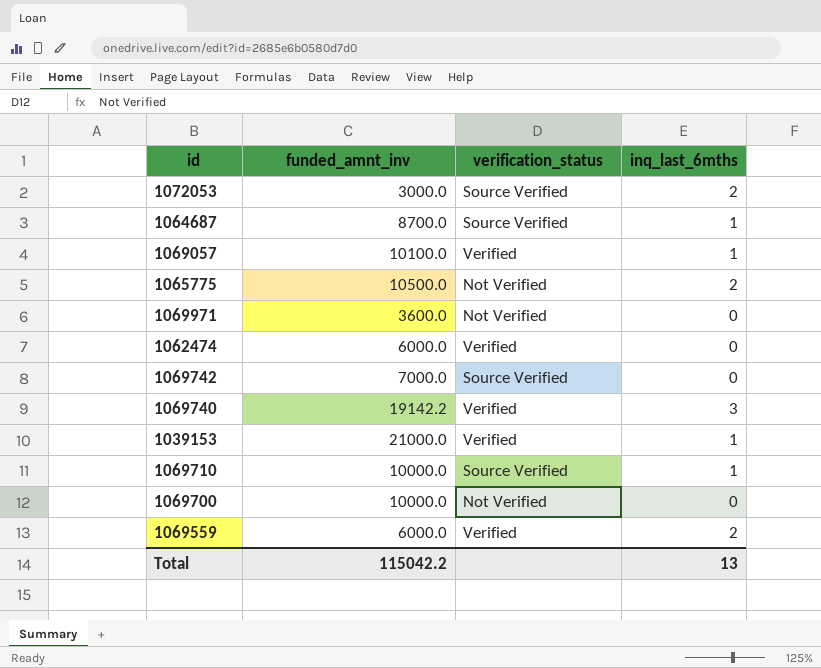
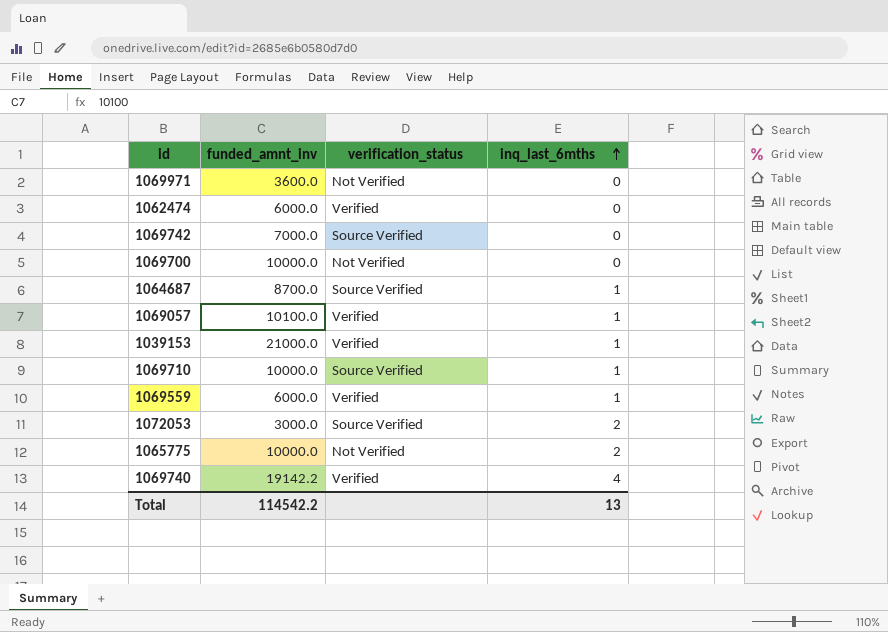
row order: none -> inq_last_6mths ascending
1069559 | inq_last_6mths: 2 -> 1
1065775 | funded_amnt_inv: 10500.0 -> 10000.0
1069740 | inq_last_6mths: 3 -> 4
Total | funded_amnt_inv: 115042.2 -> 114542.2

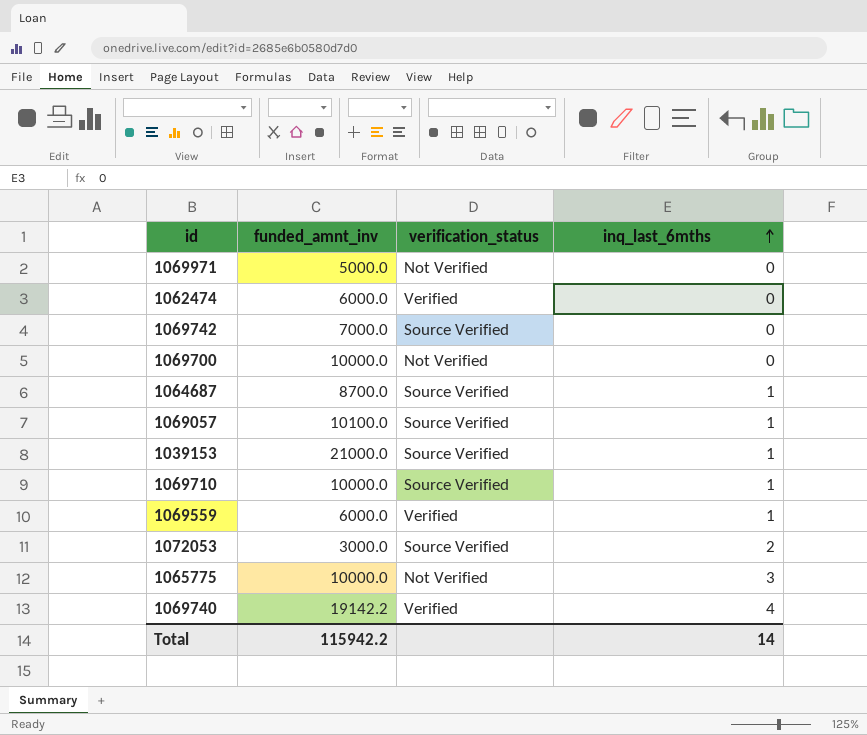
1069971 | funded_amnt_inv: 3600.0 -> 5000.0
1069057 | verification_status: Verified -> Source Verified
1039153 | verification_status: Verified -> Source Verified
1065775 | inq_last_6mths: 2 -> 3
Total | funded_amnt_inv: 114542.2 -> 115942.2
Total | inq_last_6mths: 13 -> 14

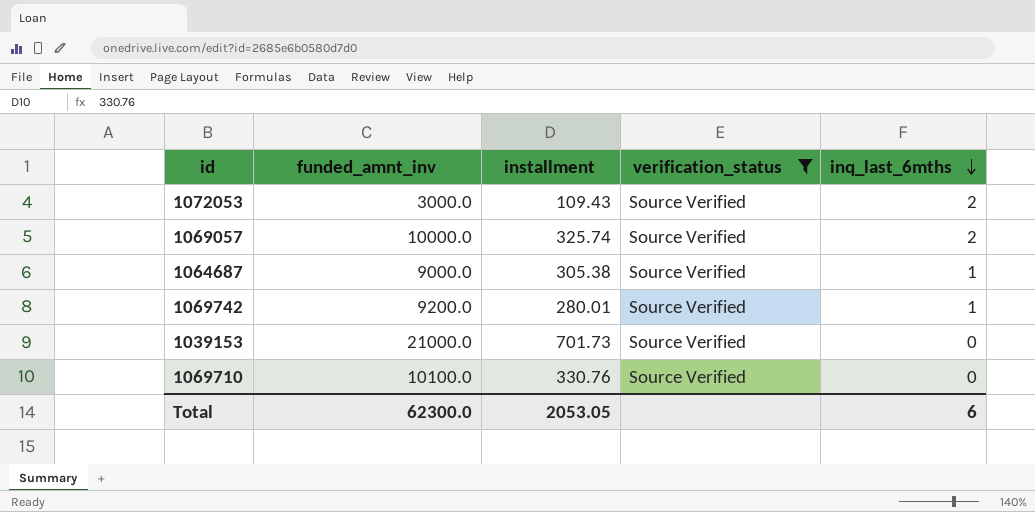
filter: none -> verification_status = Source Verified
row order: inq_last_6mths ascending -> inq_last_6mths descending
column installment | position: none -> 3
1069057 | funded_amnt_inv: 10100.0 -> 10000.0
1069057 | inq_last_6mths: 1 -> 2
1064687 | funded_amnt_inv: 8700.0 -> 9000.0
1069742 | funded_amnt_inv: 7000.0 -> 9200.0
1069742 | inq_last_6mths: 0 -> 1
1039153 | inq_last_6mths: 1 -> 0
1069710 | funded_amnt_inv: 10000.0 -> 10100.0
1069710 | inq_last_6mths: 1 -> 0
Total | funded_amnt_inv: 115942.2 -> 62300.0
Total | inq_last_6mths: 14 -> 6

